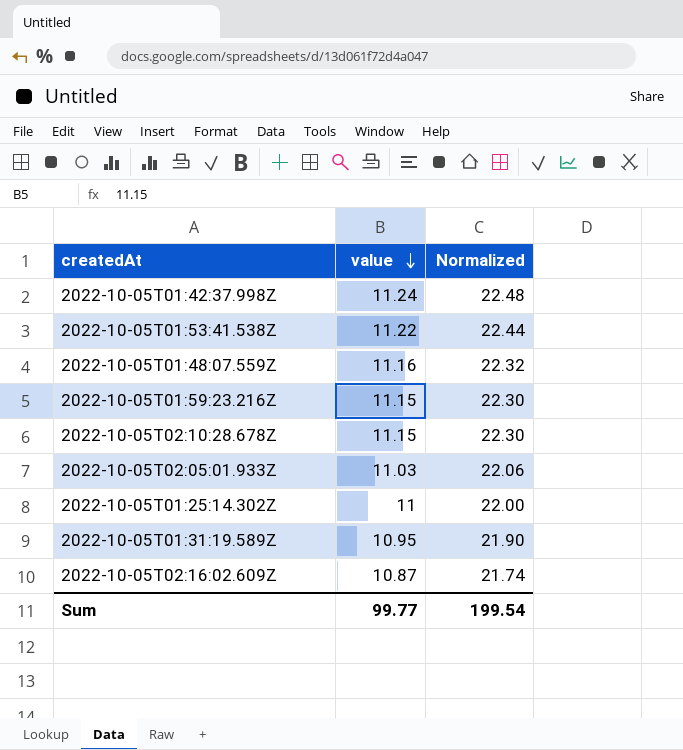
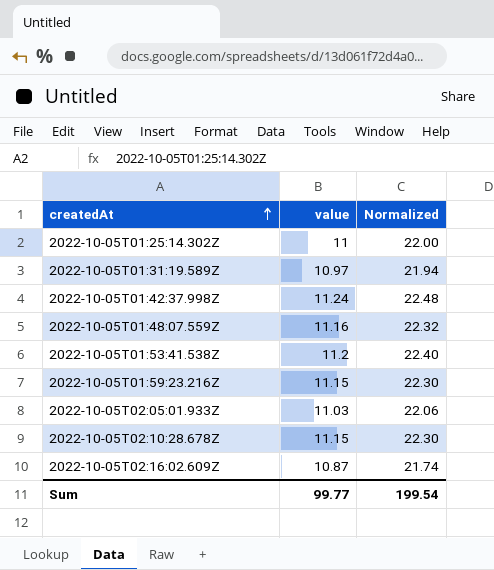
row order: value descending -> createdAt ascending
2022-10-05T01:31:19.589Z | value: 10.95 -> 10.97
2022-10-05T01:31:19.589Z | Normalized: 21.90 -> 21.94
2022-10-05T01:53:41.538Z | value: 11.22 -> 11.2
2022-10-05T01:53:41.538Z | Normalized: 22.44 -> 22.40

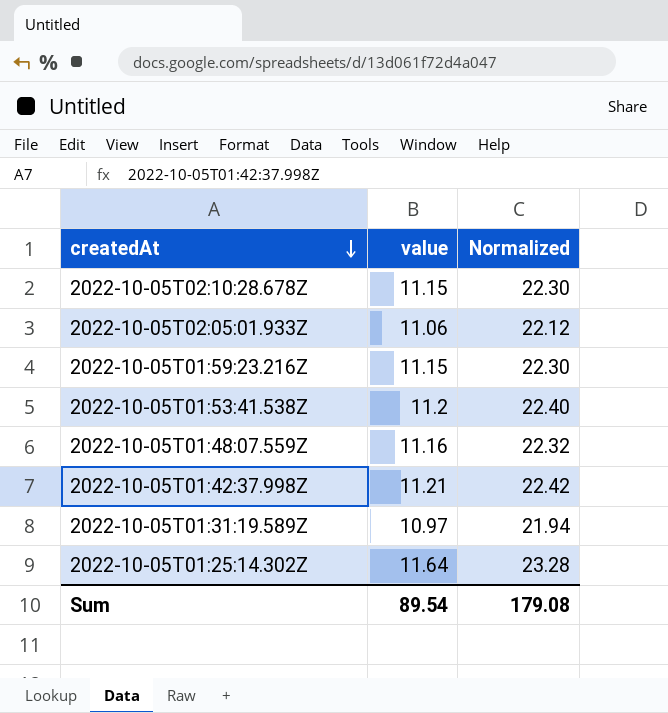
row order: createdAt ascending -> createdAt descending
row 2022-10-05T02:16:02.609Z: 10.87 | 21.74 -> none
2022-10-05T02:05:01.933Z | value: 11.03 -> 11.06
2022-10-05T02:05:01.933Z | Normalized: 22.06 -> 22.12
2022-10-05T01:42:37.998Z | value: 11.24 -> 11.21
2022-10-05T01:42:37.998Z | Normalized: 22.48 -> 22.42
2022-10-05T01:25:14.302Z | value: 11 -> 11.64
2022-10-05T01:25:14.302Z | Normalized: 22.00 -> 23.28
Sum | value: 99.77 -> 89.54
Sum | Normalized: 199.54 -> 179.08

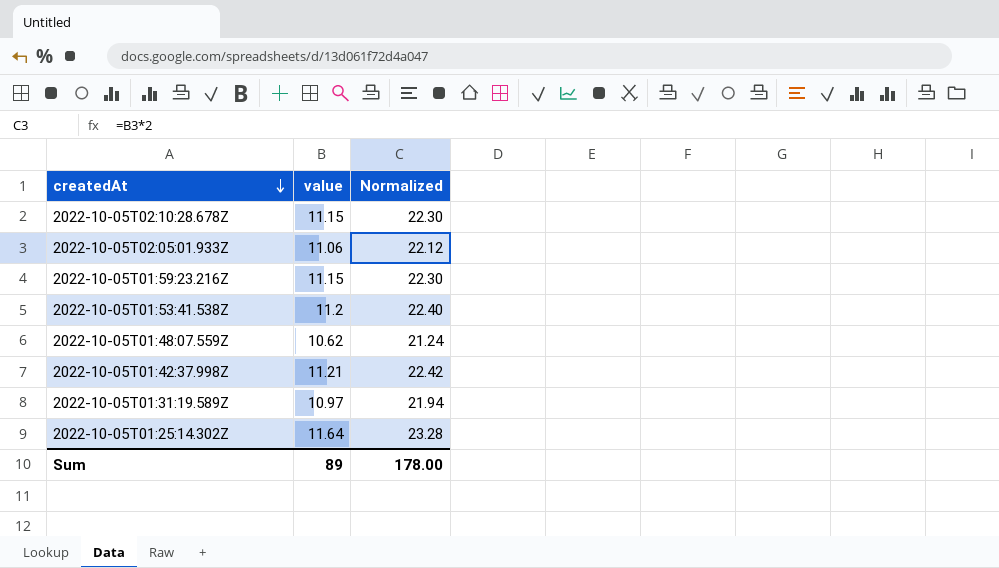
2022-10-05T01:48:07.559Z | value: 11.16 -> 10.62
2022-10-05T01:48:07.559Z | Normalized: 22.32 -> 21.24
Sum | value: 89.54 -> 89
Sum | Normalized: 179.08 -> 178.00

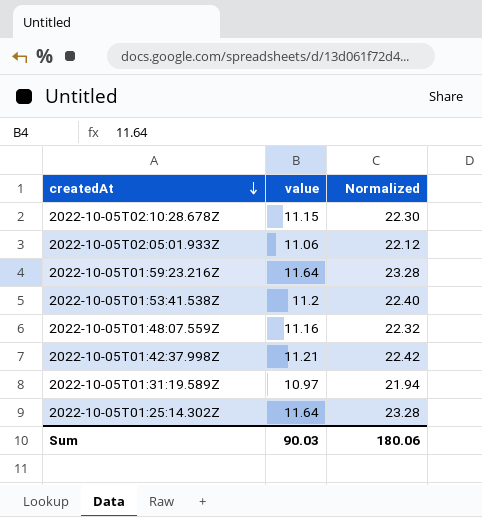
2022-10-05T01:59:23.216Z | value: 11.15 -> 11.64
2022-10-05T01:59:23.216Z | Normalized: 22.30 -> 23.28
2022-10-05T01:48:07.559Z | value: 10.62 -> 11.16
2022-10-05T01:48:07.559Z | Normalized: 21.24 -> 22.32
Sum | value: 89 -> 90.03
Sum | Normalized: 178.00 -> 180.06

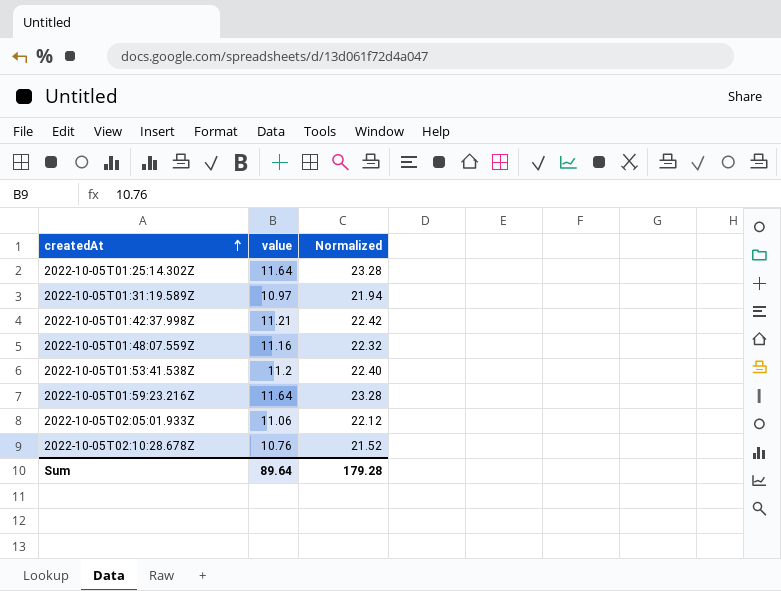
row order: createdAt descending -> createdAt ascending
2022-10-05T02:10:28.678Z | value: 11.15 -> 10.76
2022-10-05T02:10:28.678Z | Normalized: 22.30 -> 21.52
Sum | value: 90.03 -> 89.64
Sum | Normalized: 180.06 -> 179.28

